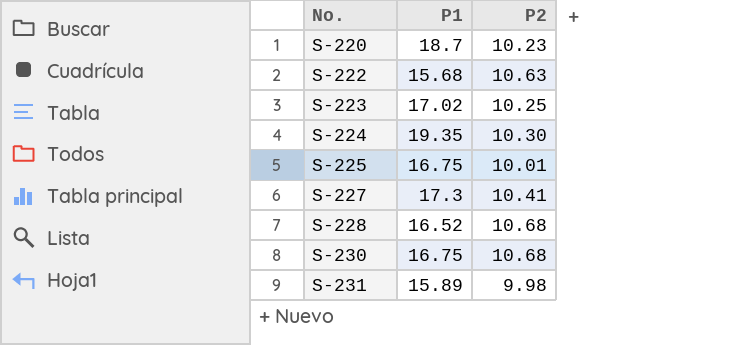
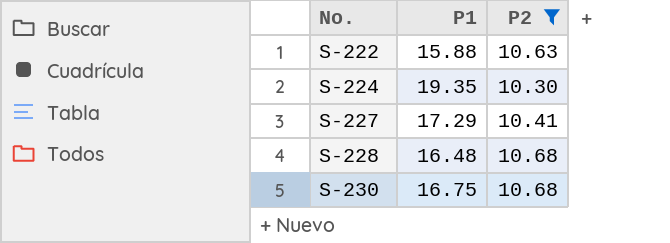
filter: none -> P2 >= 10.30
S-222 | P1: 15.68 -> 15.88
S-227 | P1: 17.3 -> 17.29
S-228 | P1: 16.52 -> 16.48

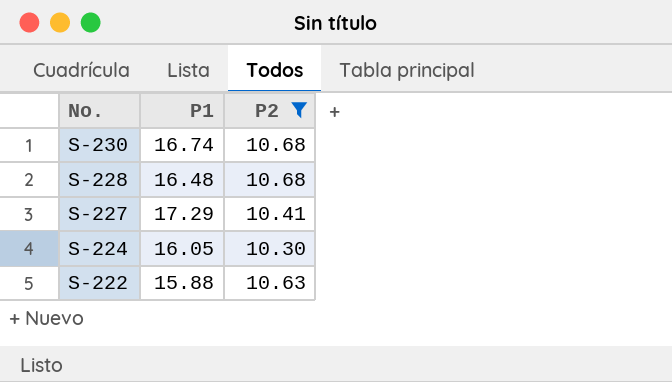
row order: No. ascending -> No. descending
S-230 | P1: 16.75 -> 16.74
S-224 | P1: 19.35 -> 16.05

